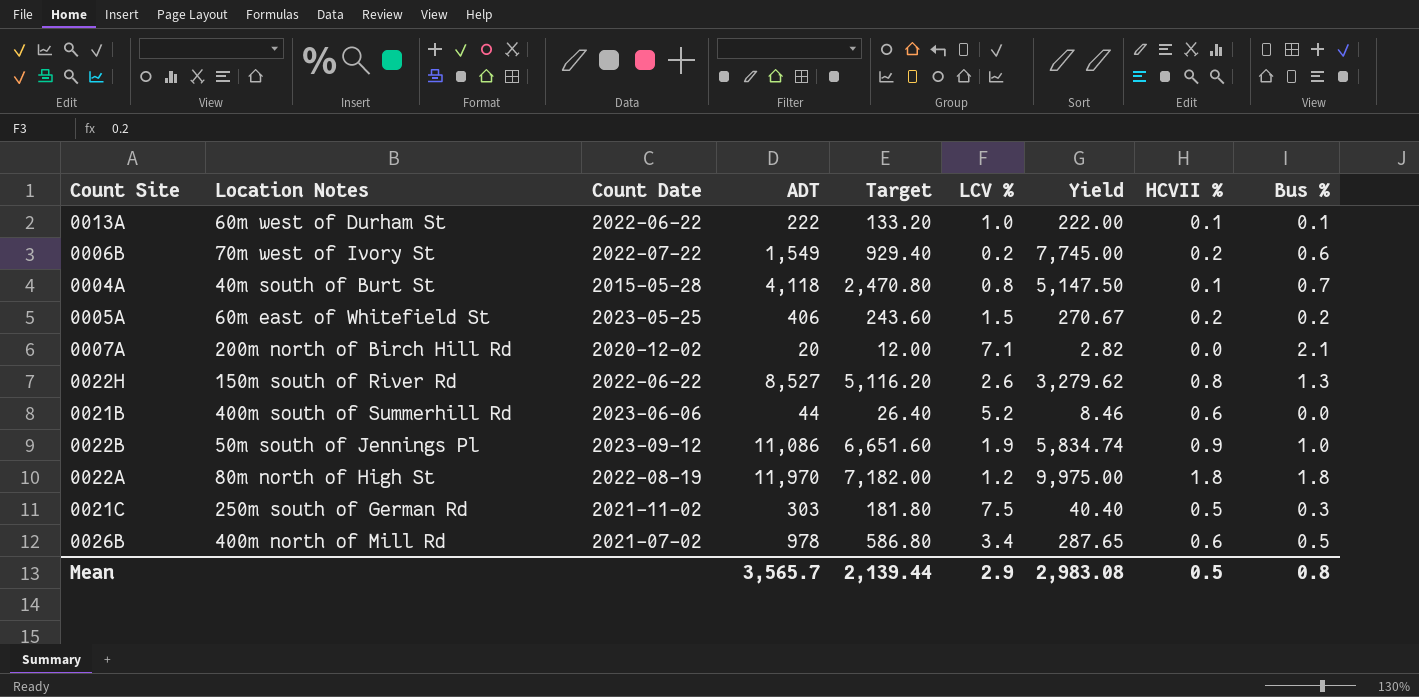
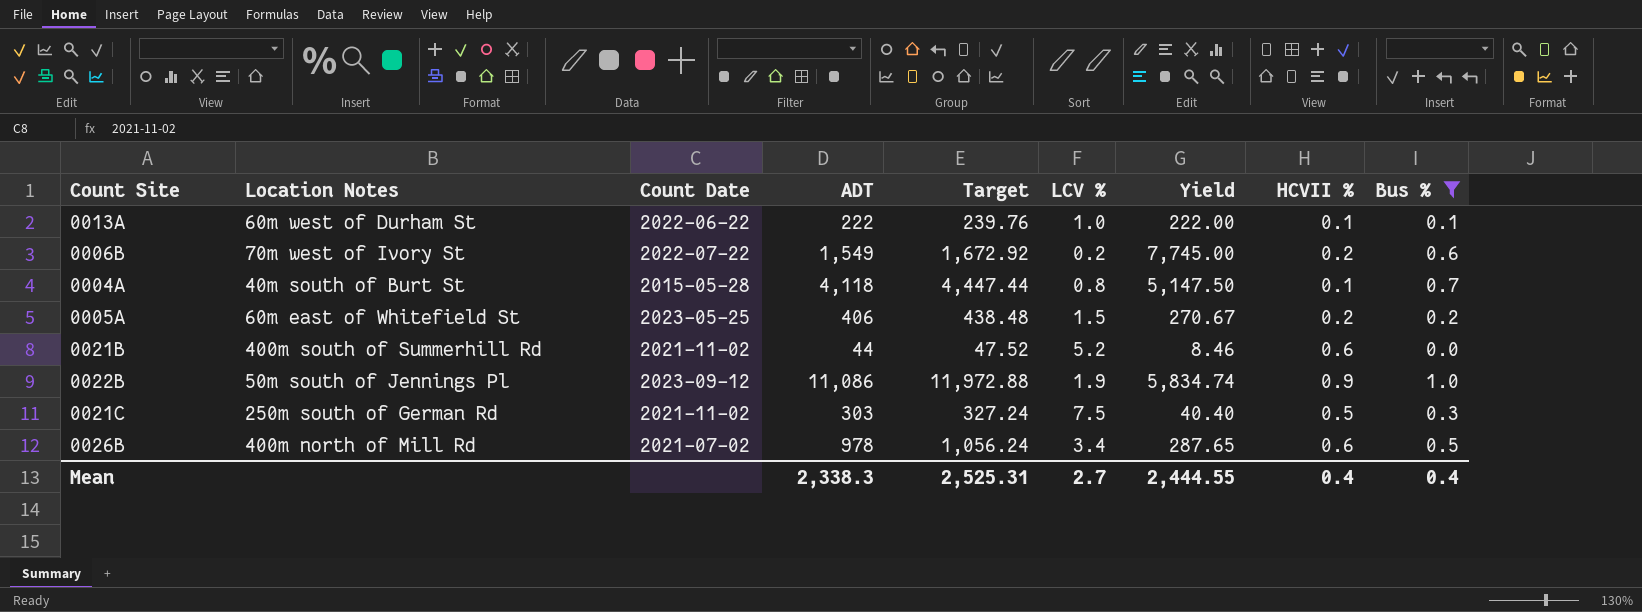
filter: none -> Bus % <= 1.0
column Target | formula: [ADT] * 0.6 -> [ADT] * 1.08
0021B | Count Date: 2023-06-06 -> 2021-11-02
Mean | ADT: 3,565.7 -> 2,338.3
Mean | Target: 2,139.44 -> 2,525.31
Mean | LCV %: 2.9 -> 2.7
Mean | Yield: 2,983.08 -> 2,444.55
Mean | HCVII %: 0.5 -> 0.4
Mean | Bus %: 0.8 -> 0.4

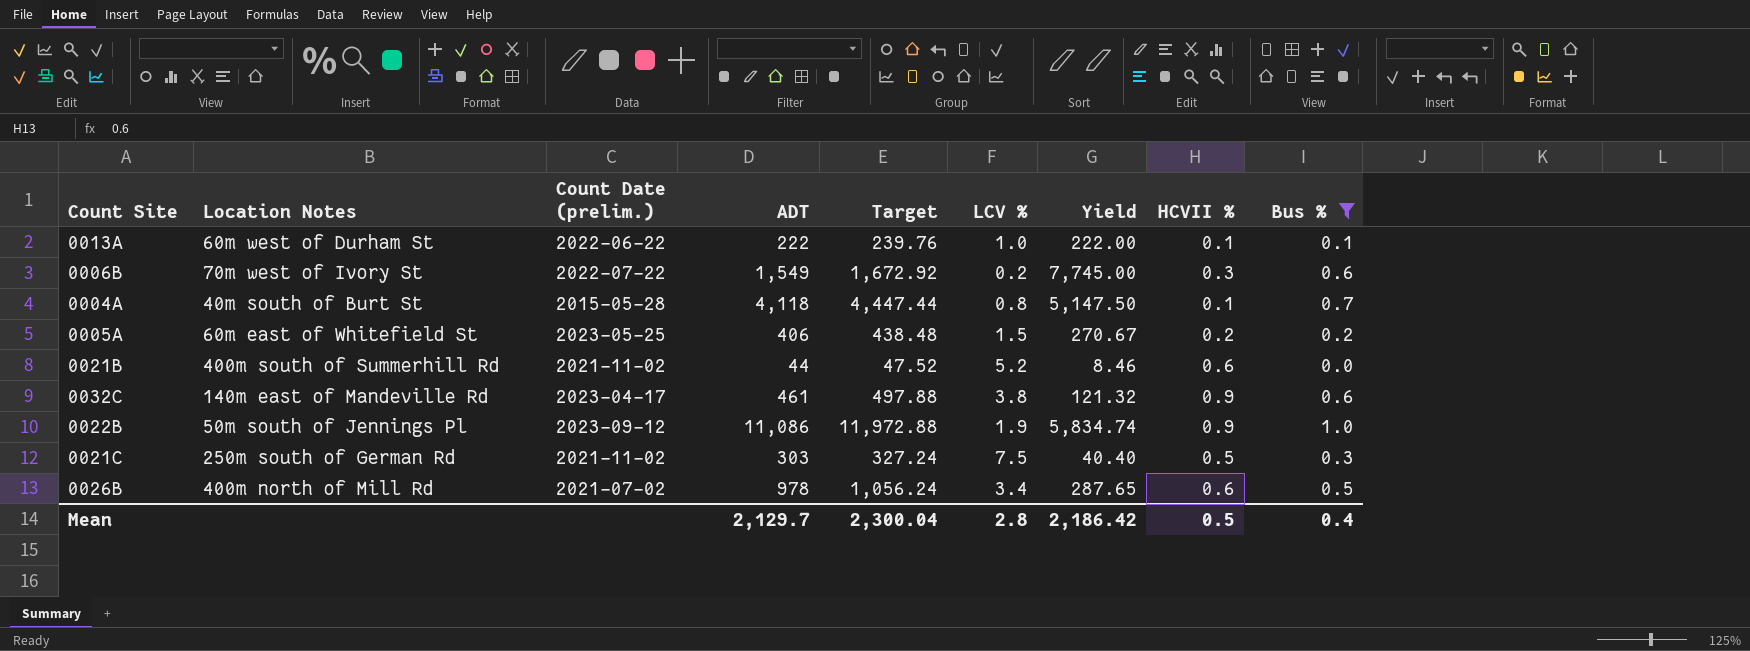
column name: Count Date -> Count Date (prelim.)
0006B | HCVII %: 0.2 -> 0.3
row 0032C: none -> 140m east of Mandeville Rd | 2023-04-17 | 461 | 497.88 | 3.8 | 121.32 | 0.9 | 0.6
Mean | ADT: 2,338.3 -> 2,129.7
Mean | Target: 2,525.31 -> 2,300.04
Mean | LCV %: 2.7 -> 2.8
Mean | Yield: 2,444.55 -> 2,186.42
Mean | HCVII %: 0.4 -> 0.5

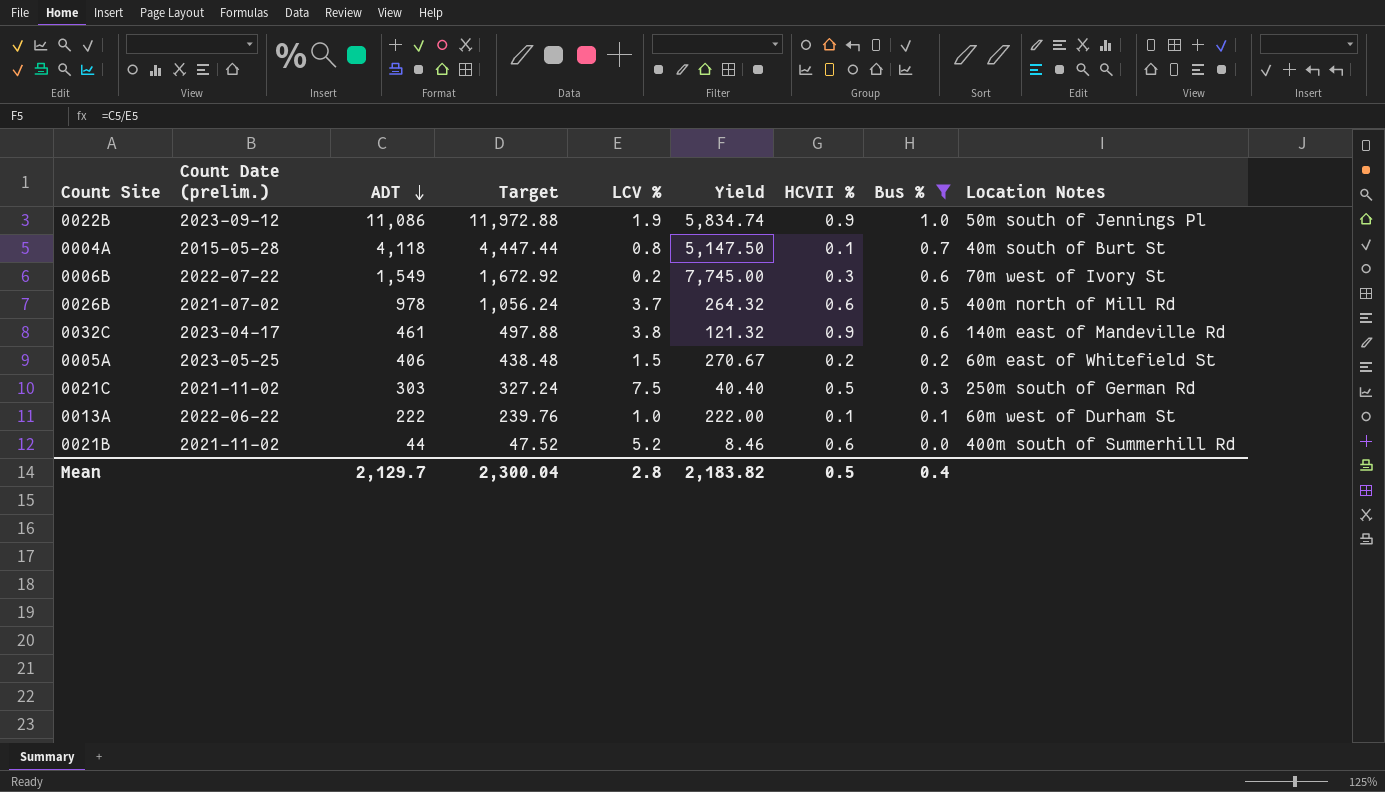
row order: none -> ADT descending
column Location Notes | position: 2 -> 9
0026B | LCV %: 3.4 -> 3.7
0026B | Yield: 287.65 -> 264.32
Mean | Yield: 2,186.42 -> 2,183.82

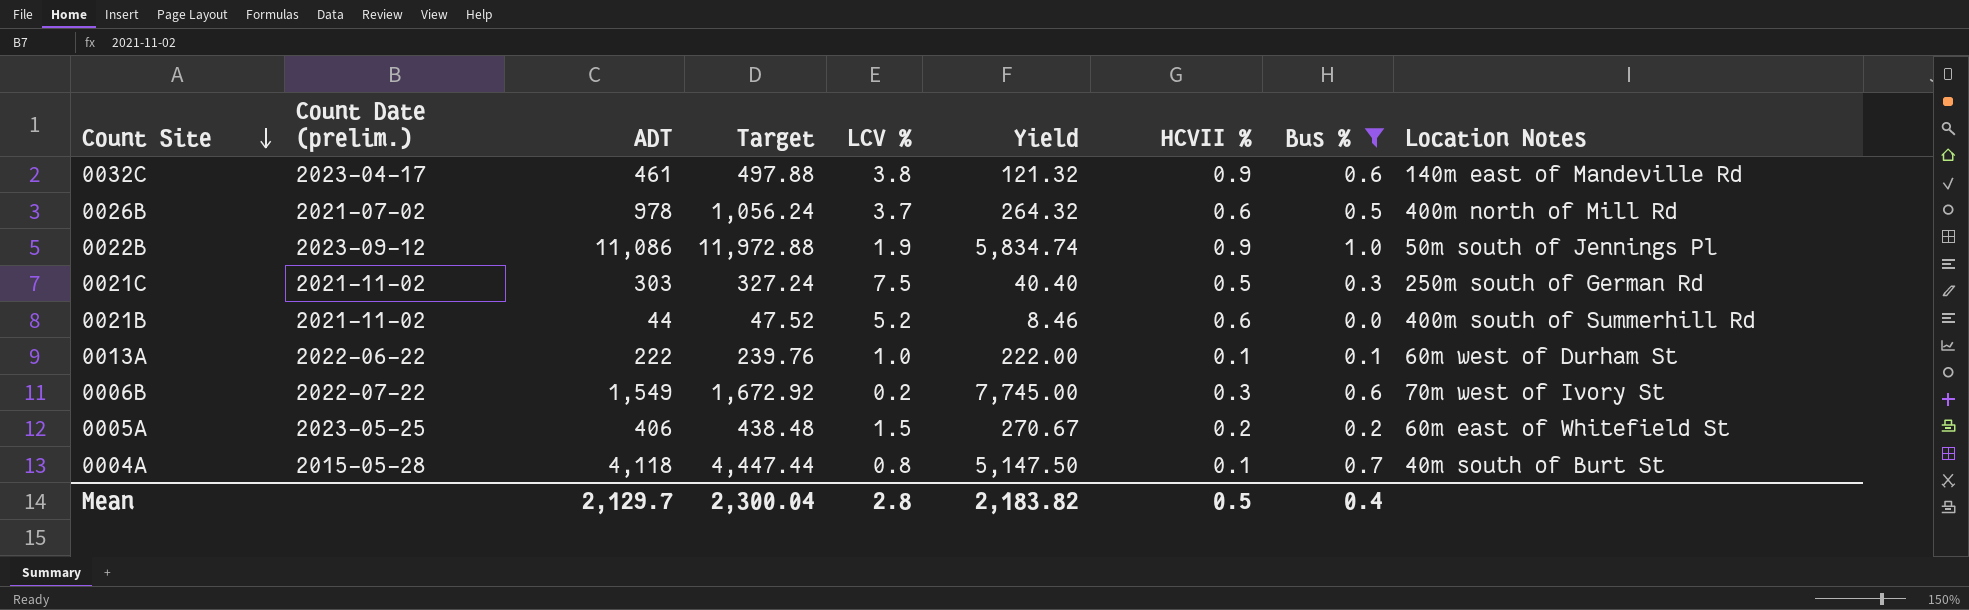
row order: ADT descending -> Count Site descending

